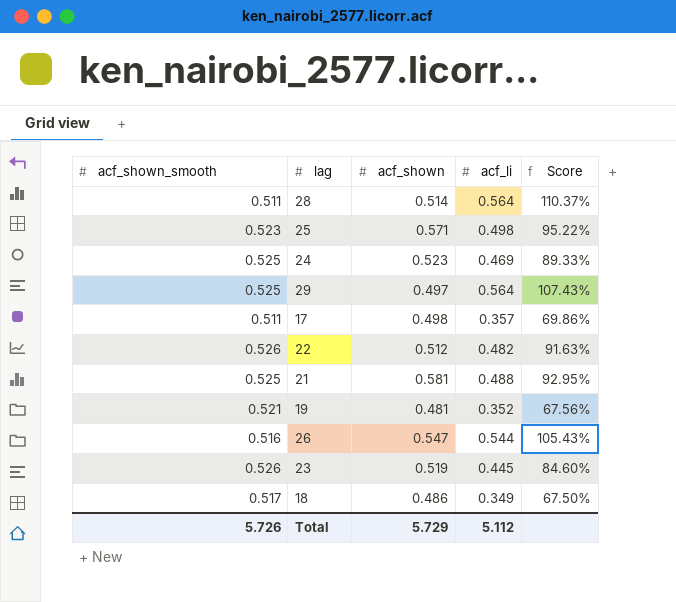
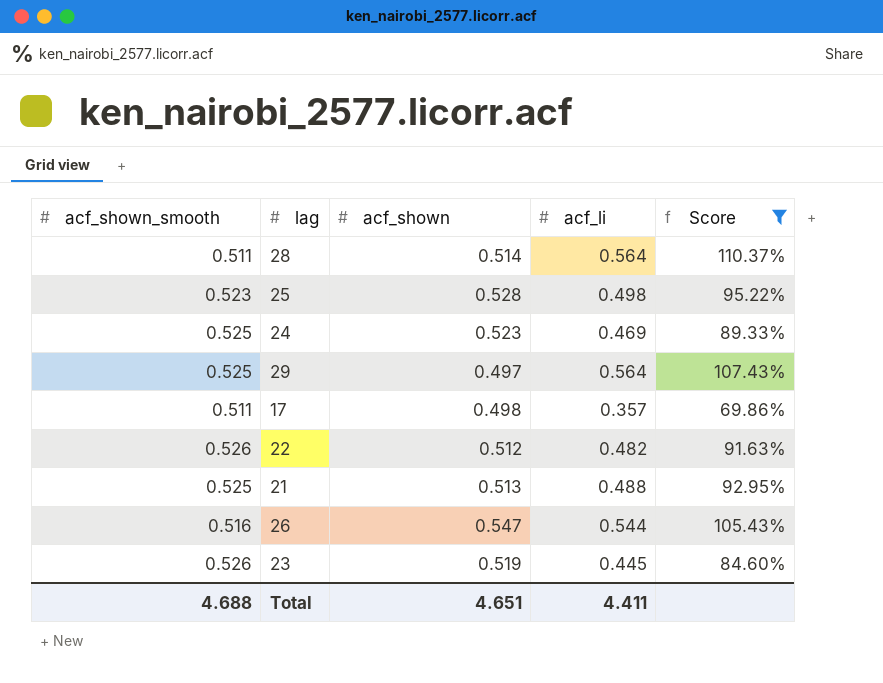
filter: none -> Score >= 69.86%
25 | acf_shown: 0.571 -> 0.528
21 | acf_shown: 0.581 -> 0.513
Total | acf_shown_smooth: 5.726 -> 4.688
Total | acf_shown: 5.729 -> 4.651
Total | acf_li: 5.112 -> 4.411

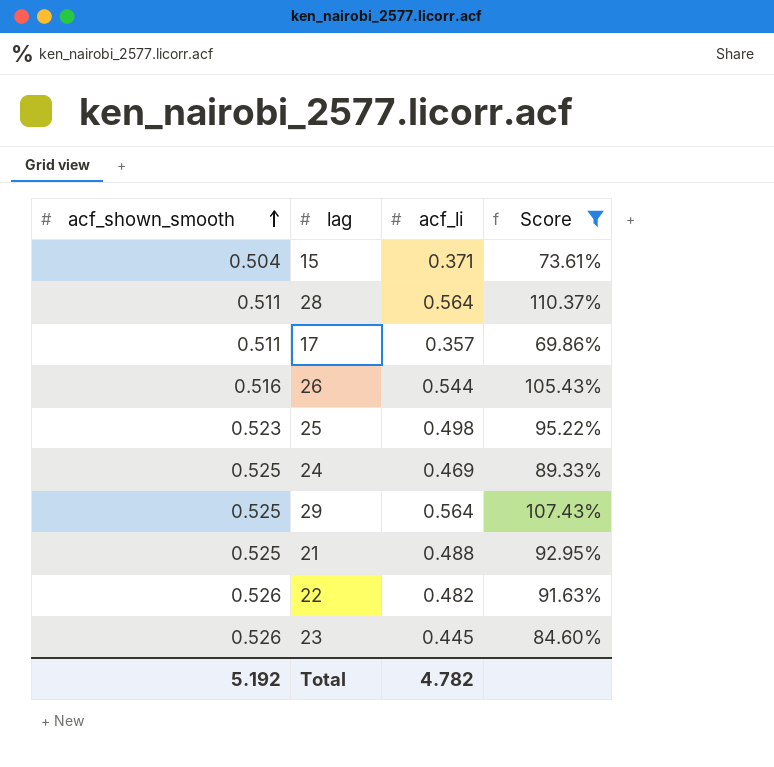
row order: none -> acf_shown_smooth ascending
column acf_shown | position: 3 -> none
row 15: none -> 0.504 | 0.371 | 73.61%
Total | acf_shown_smooth: 4.688 -> 5.192
Total | acf_li: 4.411 -> 4.782

